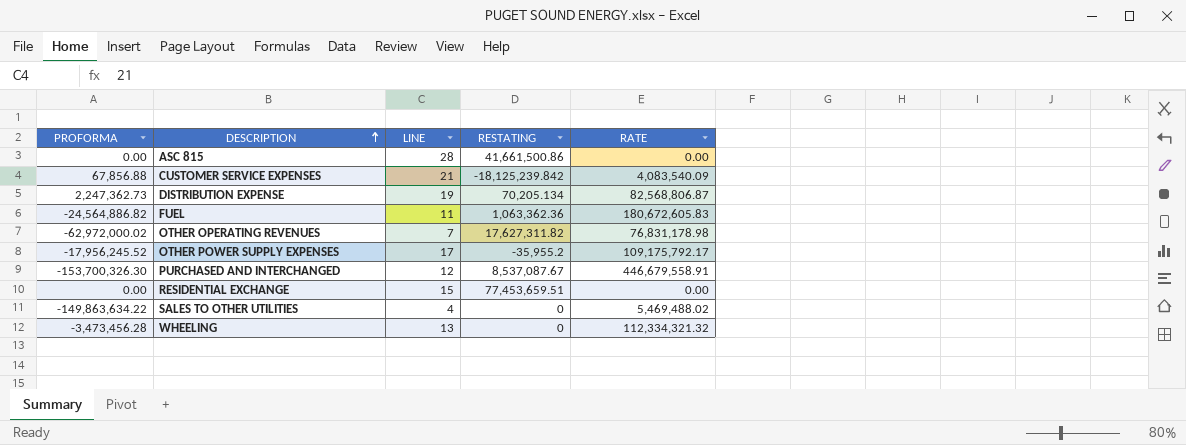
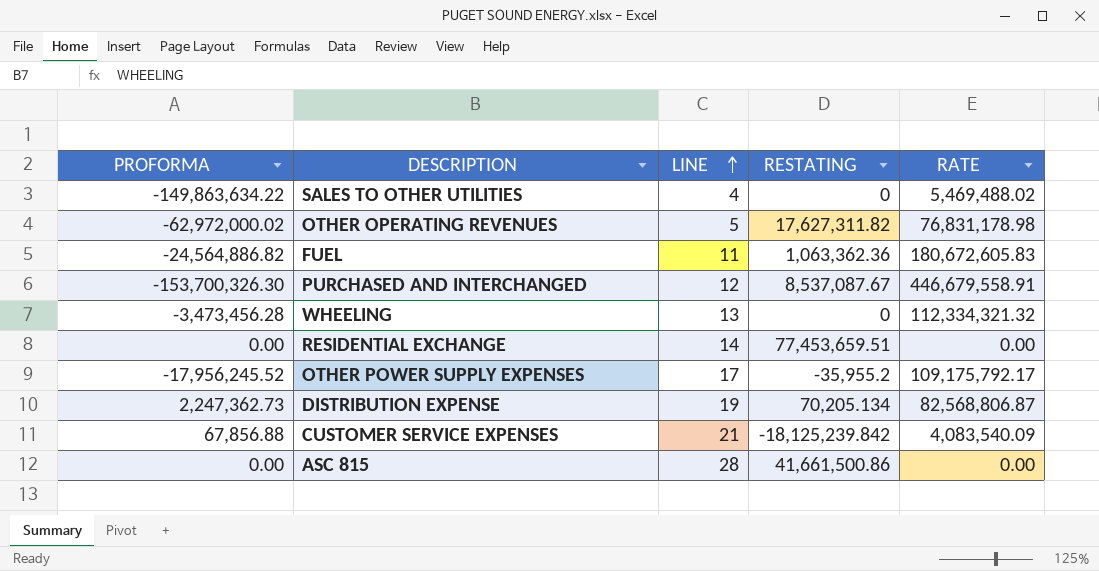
row order: DESCRIPTION ascending -> LINE ascending
OTHER OPERATING REVENUES | LINE: 7 -> 5
RESIDENTIAL EXCHANGE | LINE: 15 -> 14

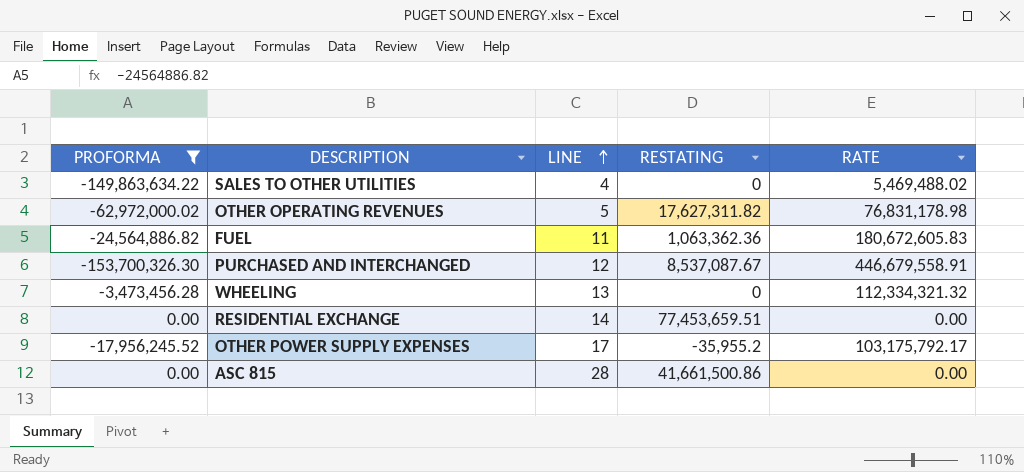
filter: none -> PROFORMA <= 0.00
OTHER POWER SUPPLY EXPENSES | RATE: 109,175,792.17 -> 103,175,792.17

